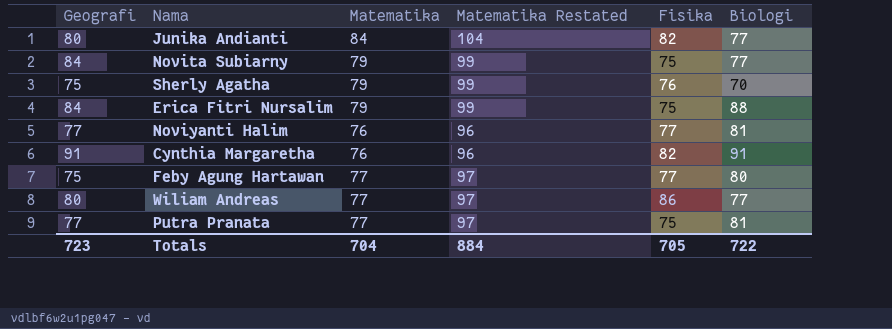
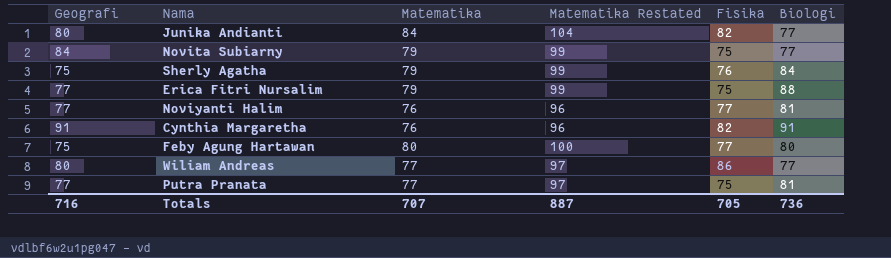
Sherly Agatha | Biologi: 70 -> 84
Erica Fitri Nursalim | Geografi: 84 -> 77
Feby Agung Hartawan | Matematika: 77 -> 80
Feby Agung Hartawan | Matematika Restated: 97 -> 100
Totals | Geografi: 723 -> 716
Totals | Matematika: 704 -> 707
Totals | Matematika Restated: 884 -> 887
Totals | Biologi: 722 -> 736

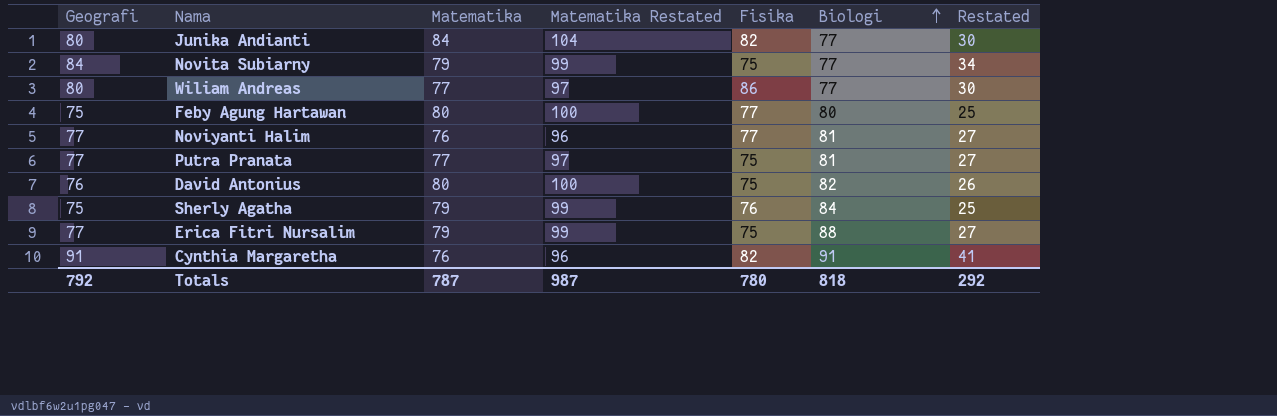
row order: none -> Biologi ascending
column Restated | formula: none -> [Geografi] - 50
row David Antonius: none -> 76 | 80 | 100 | 75 | 82 | 26
Totals | Geografi: 716 -> 792
Totals | Matematika: 707 -> 787
Totals | Matematika Restated: 887 -> 987
Totals | Fisika: 705 -> 780
Totals | Biologi: 736 -> 818

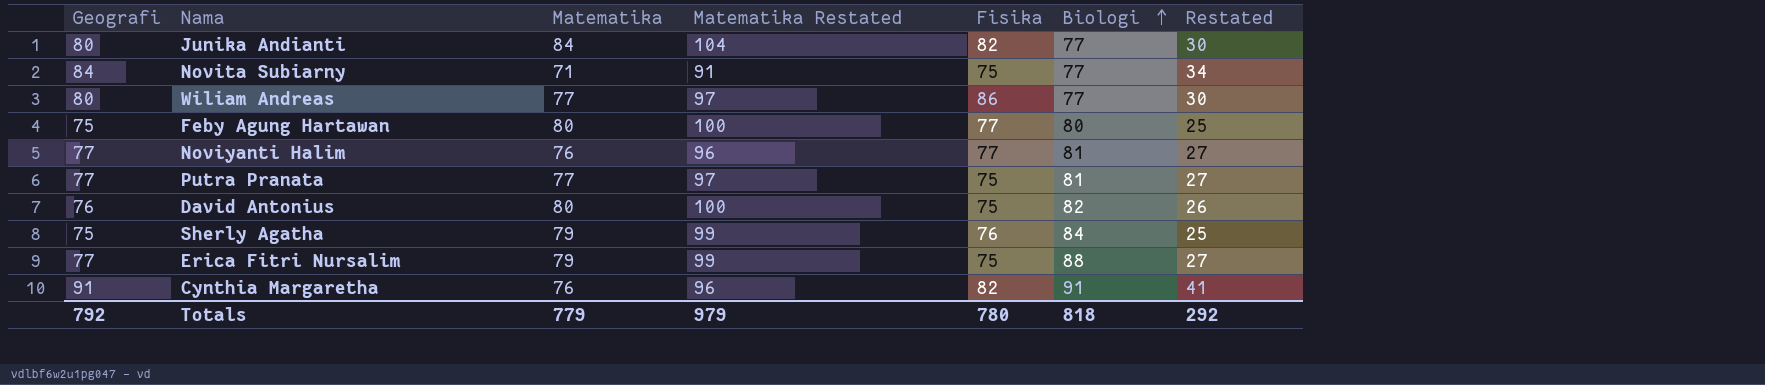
Novita Subiarny | Matematika: 79 -> 71
Novita Subiarny | Matematika Restated: 99 -> 91
Totals | Matematika: 787 -> 779
Totals | Matematika Restated: 987 -> 979

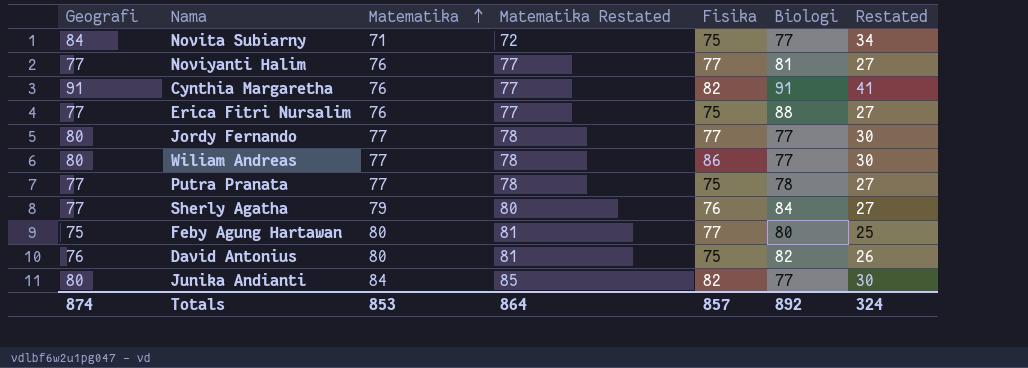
row order: Biologi ascending -> Matematika ascending
column Matematika Restated | formula: [Matematika] + 20 -> [Matematika] + 1
Erica Fitri Nursalim | Matematika: 79 -> 76
row Jordy Fernando: none -> 80 | 77 | 78 | 77 | 77 | 30
Putra Pranata | Biologi: 81 -> 78
Sherly Agatha | Geografi: 75 -> 77
Sherly Agatha | Restated: 25 -> 27
Totals | Geografi: 792 -> 874
Totals | Matematika: 779 -> 853
Totals | Matematika Restated: 979 -> 864
Totals | Fisika: 780 -> 857
Totals | Biologi: 818 -> 892
Totals | Restated: 292 -> 324

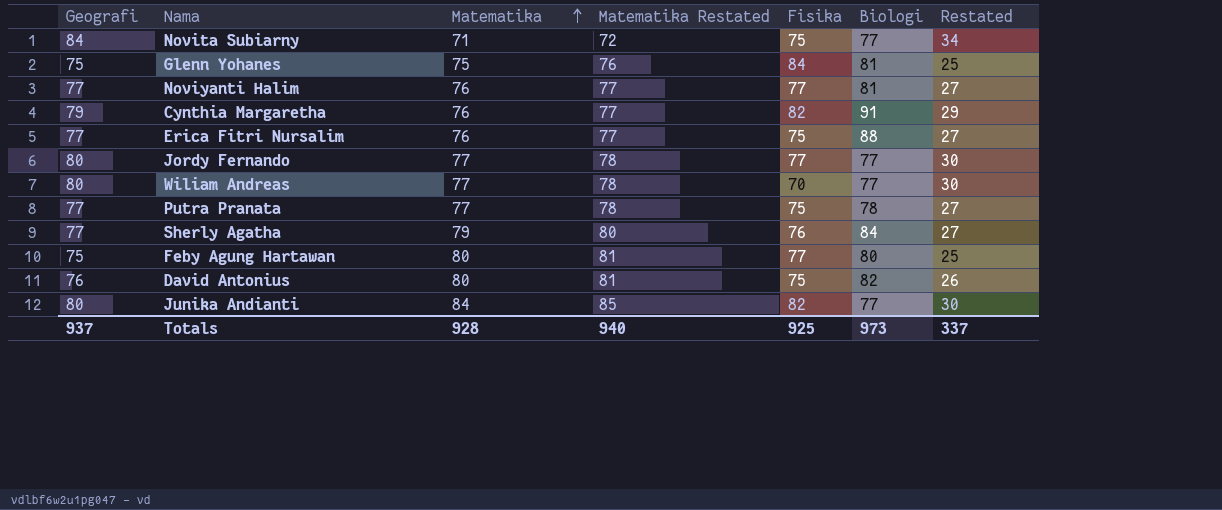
row Glenn Yohanes: none -> 75 | 75 | 76 | 84 | 81 | 25
Cynthia Margaretha | Geografi: 91 -> 79
Cynthia Margaretha | Restated: 41 -> 29
Wiliam Andreas | Fisika: 86 -> 70
Totals | Geografi: 874 -> 937
Totals | Matematika: 853 -> 928
Totals | Matematika Restated: 864 -> 940
Totals | Fisika: 857 -> 925
Totals | Biologi: 892 -> 973
Totals | Restated: 324 -> 337

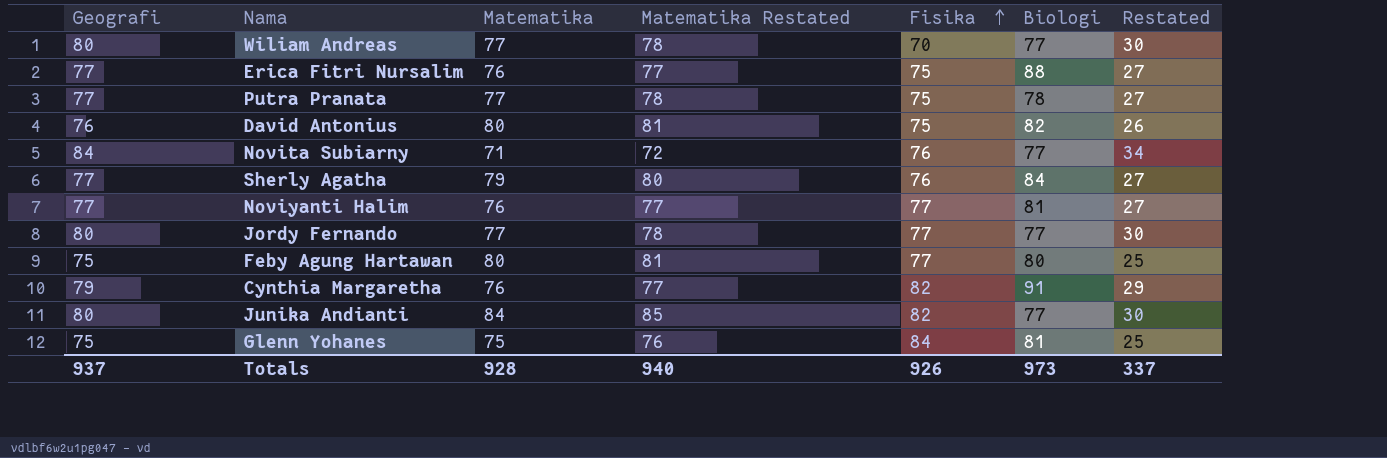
row order: Matematika ascending -> Fisika ascending
Novita Subiarny | Fisika: 75 -> 76
Totals | Fisika: 925 -> 926

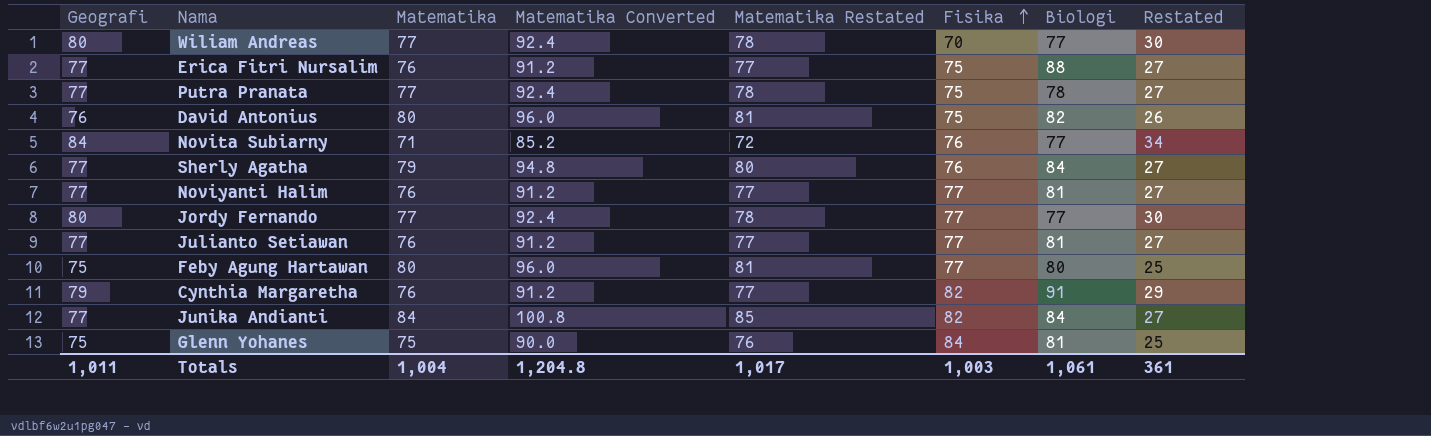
column Matematika Converted | formula: none -> [Matematika] * 1.2
row Julianto Setiawan: none -> 77 | 76 | 91.2 | 77 | 77 | 81 | 27
Junika Andianti | Geografi: 80 -> 77
Junika Andianti | Biologi: 77 -> 84
Junika Andianti | Restated: 30 -> 27
Totals | Geografi: 937 -> 1,011
Totals | Matematika: 928 -> 1,004
Totals | Matematika Restated: 940 -> 1,017
Totals | Fisika: 926 -> 1,003
Totals | Biologi: 973 -> 1,061
Totals | Restated: 337 -> 361

